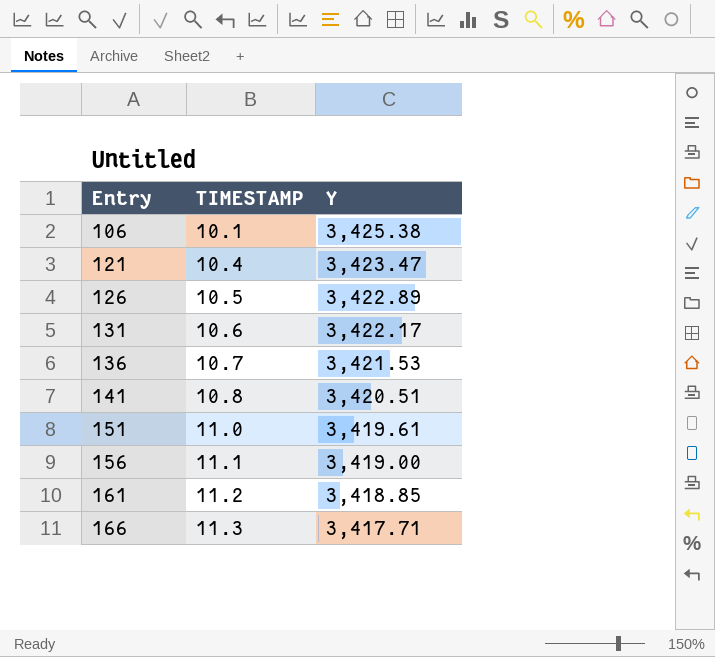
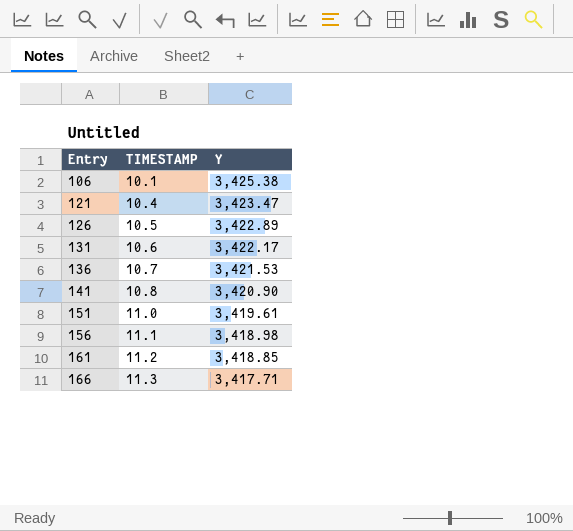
141 | Y: 3,420.51 -> 3,420.90
156 | Y: 3,419.00 -> 3,418.98

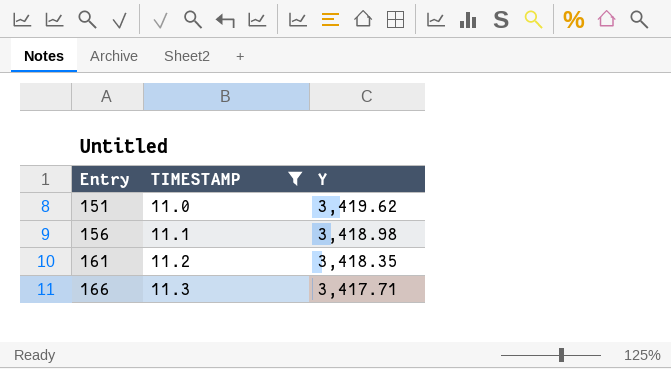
filter: none -> TIMESTAMP >= 11.0
151 | Y: 3,419.61 -> 3,419.62
161 | Y: 3,418.85 -> 3,418.35

